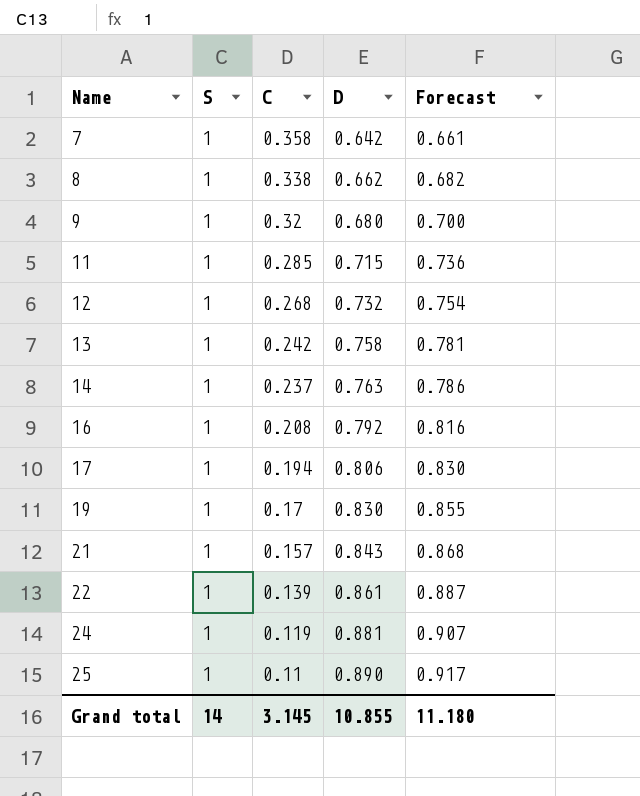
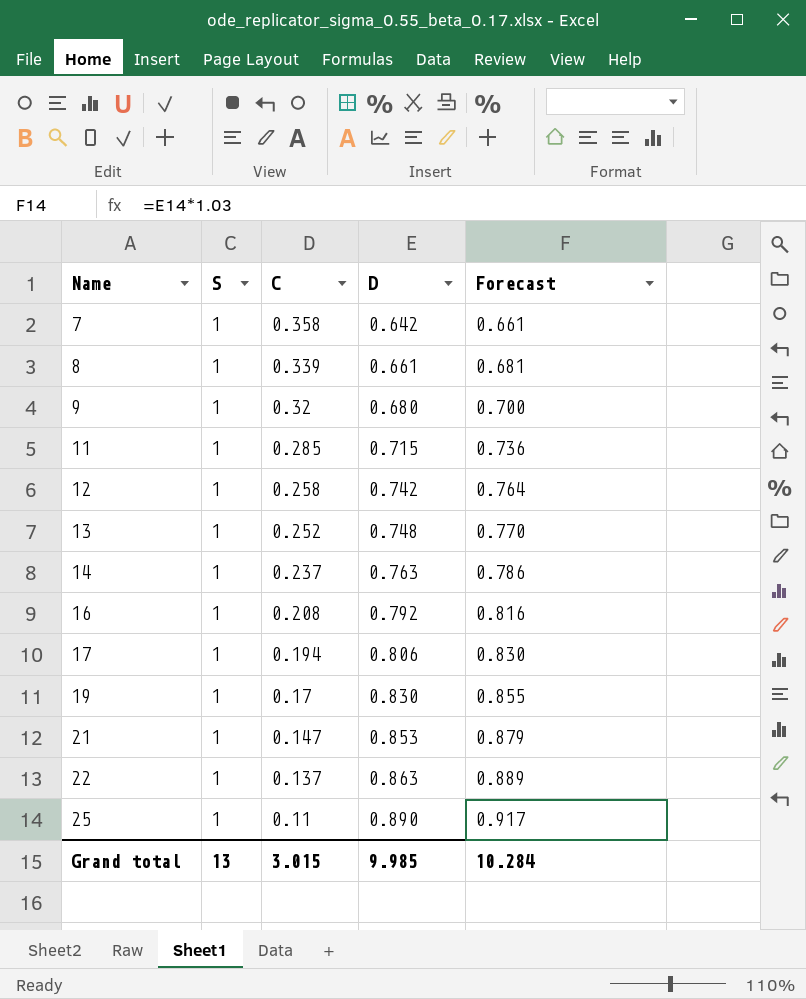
row 24: 1 | 0.119 | 0.881 | 0.907 -> none
8 | C: 0.338 -> 0.339
8 | D: 0.662 -> 0.661
8 | Forecast: 0.682 -> 0.681
12 | C: 0.268 -> 0.258
12 | D: 0.732 -> 0.742
12 | Forecast: 0.754 -> 0.764
13 | C: 0.242 -> 0.252
13 | D: 0.758 -> 0.748
13 | Forecast: 0.781 -> 0.770
21 | C: 0.157 -> 0.147
21 | D: 0.843 -> 0.853
21 | Forecast: 0.868 -> 0.879
22 | C: 0.139 -> 0.137
22 | D: 0.861 -> 0.863
22 | Forecast: 0.887 -> 0.889
Grand total | S: 14 -> 13
Grand total | C: 3.145 -> 3.015
Grand total | D: 10.855 -> 9.985
Grand total | Forecast: 11.180 -> 10.284

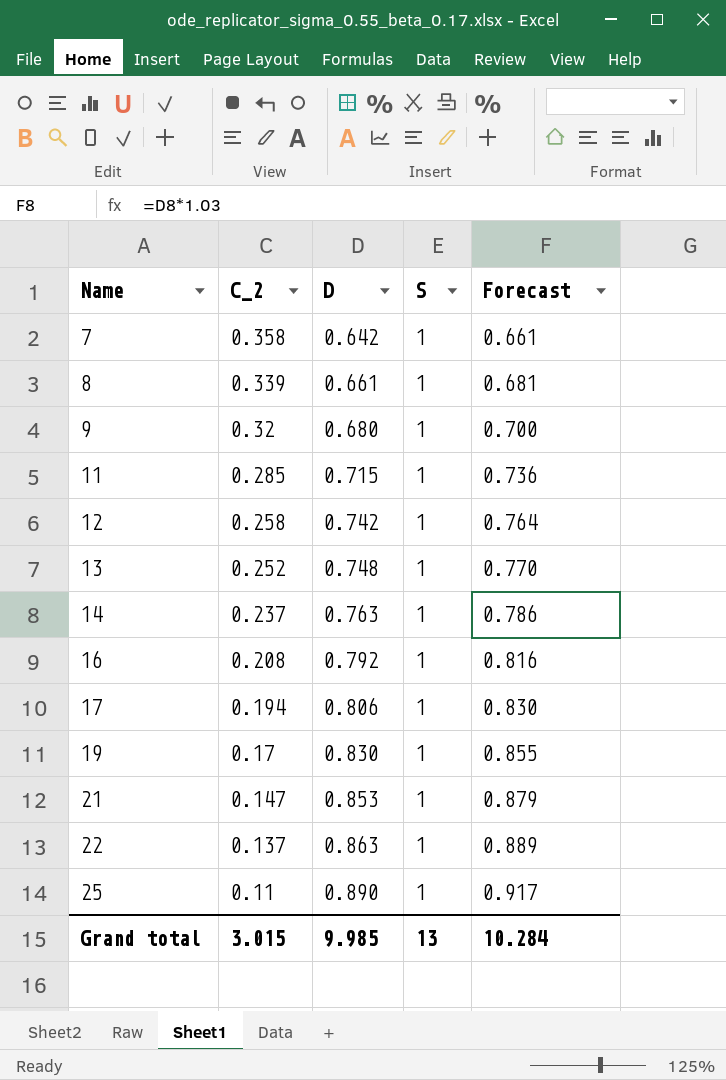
column name: C -> C_2
column S | position: 2 -> 4

